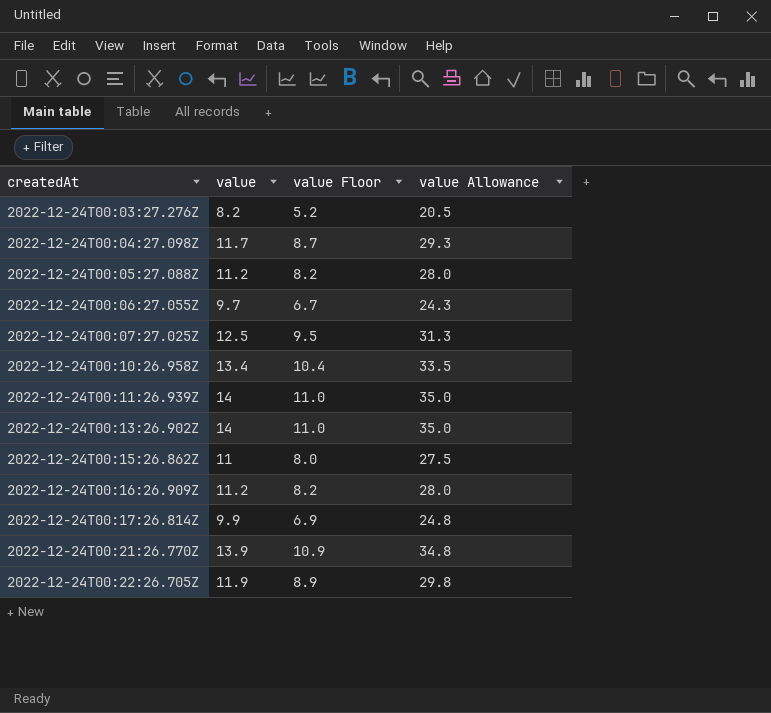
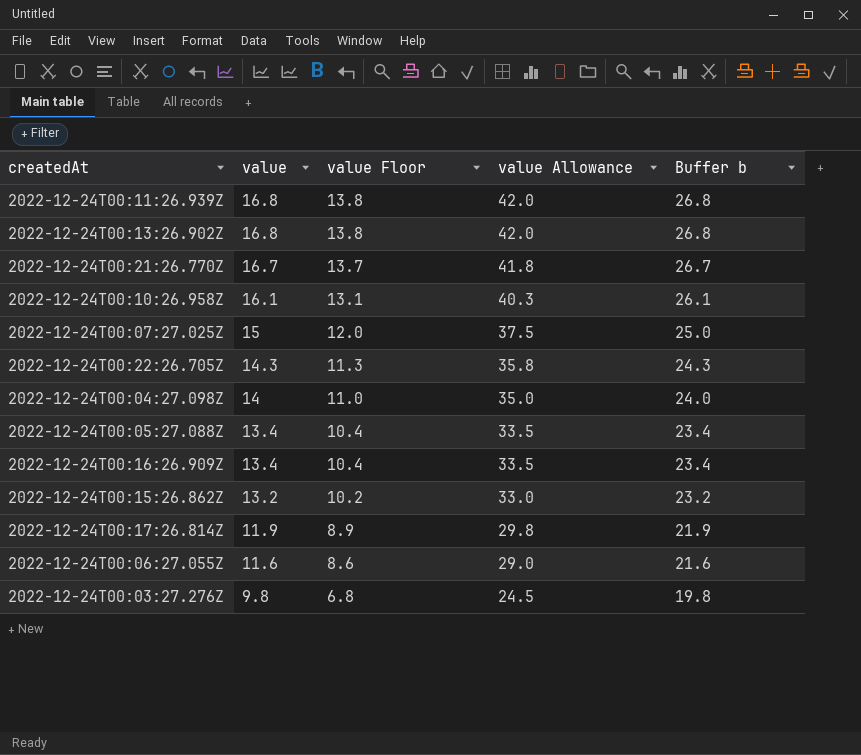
row order: createdAt ascending -> value descending
column Buffer b | formula: none -> [value] + 10
2022-12-24T00:11:26.939Z | value: 14 -> 16.8
2022-12-24T00:11:26.939Z | value Floor: 11.0 -> 13.8
2022-12-24T00:11:26.939Z | value Allowance: 35.0 -> 42.0
2022-12-24T00:13:26.902Z | value: 14 -> 16.8
2022-12-24T00:13:26.902Z | value Floor: 11.0 -> 13.8
2022-12-24T00:13:26.902Z | value Allowance: 35.0 -> 42.0
2022-12-24T00:21:26.770Z | value: 13.9 -> 16.7
2022-12-24T00:21:26.770Z | value Floor: 10.9 -> 13.7
2022-12-24T00:21:26.770Z | value Allowance: 34.8 -> 41.8
2022-12-24T00:10:26.958Z | value: 13.4 -> 16.1
2022-12-24T00:10:26.958Z | value Floor: 10.4 -> 13.1
2022-12-24T00:10:26.958Z | value Allowance: 33.5 -> 40.3
2022-12-24T00:07:27.025Z | value: 12.5 -> 15
2022-12-24T00:07:27.025Z | value Floor: 9.5 -> 12.0
2022-12-24T00:07:27.025Z | value Allowance: 31.3 -> 37.5
2022-12-24T00:22:26.705Z | value: 11.9 -> 14.3
2022-12-24T00:22:26.705Z | value Floor: 8.9 -> 11.3
2022-12-24T00:22:26.705Z | value Allowance: 29.8 -> 35.8
2022-12-24T00:04:27.098Z | value: 11.7 -> 14
2022-12-24T00:04:27.098Z | value Floor: 8.7 -> 11.0
2022-12-24T00:04:27.098Z | value Allowance: 29.3 -> 35.0
2022-12-24T00:05:27.088Z | value: 11.2 -> 13.4
2022-12-24T00:05:27.088Z | value Floor: 8.2 -> 10.4
2022-12-24T00:05:27.088Z | value Allowance: 28.0 -> 33.5
2022-12-24T00:16:26.909Z | value: 11.2 -> 13.4
2022-12-24T00:16:26.909Z | value Floor: 8.2 -> 10.4
2022-12-24T00:16:26.909Z | value Allowance: 28.0 -> 33.5
2022-12-24T00:15:26.862Z | value: 11 -> 13.2
2022-12-24T00:15:26.862Z | value Floor: 8.0 -> 10.2
2022-12-24T00:15:26.862Z | value Allowance: 27.5 -> 33.0
2022-12-24T00:17:26.814Z | value: 9.9 -> 11.9
2022-12-24T00:17:26.814Z | value Floor: 6.9 -> 8.9
2022-12-24T00:17:26.814Z | value Allowance: 24.8 -> 29.8
2022-12-24T00:06:27.055Z | value: 9.7 -> 11.6
2022-12-24T00:06:27.055Z | value Floor: 6.7 -> 8.6
2022-12-24T00:06:27.055Z | value Allowance: 24.3 -> 29.0
2022-12-24T00:03:27.276Z | value: 8.2 -> 9.8
2022-12-24T00:03:27.276Z | value Floor: 5.2 -> 6.8
2022-12-24T00:03:27.276Z | value Allowance: 20.5 -> 24.5

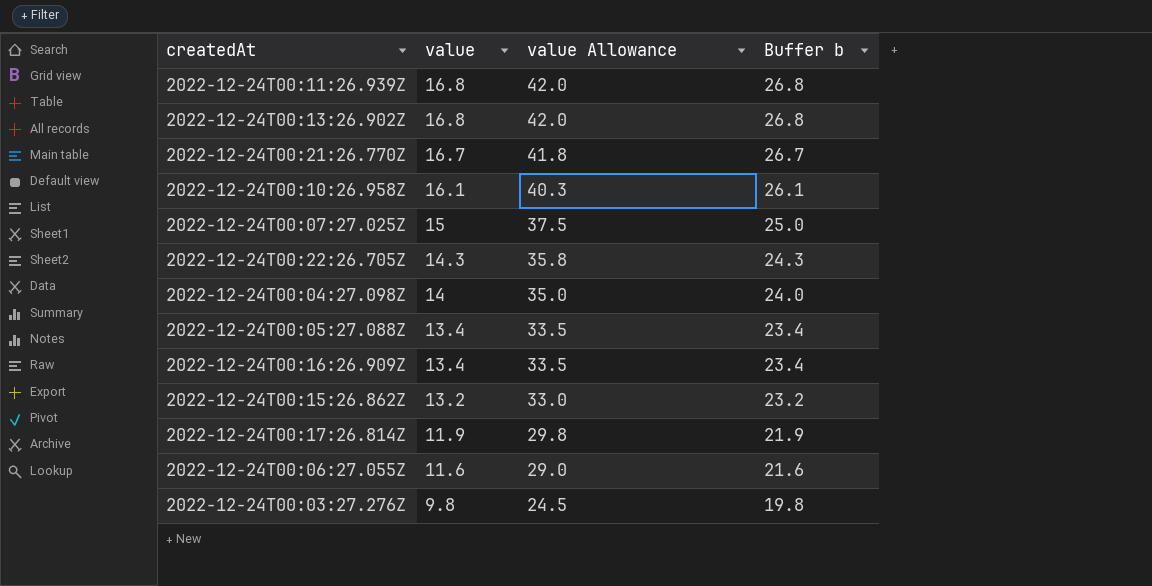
column value Floor | formula: [value] - 3 -> none

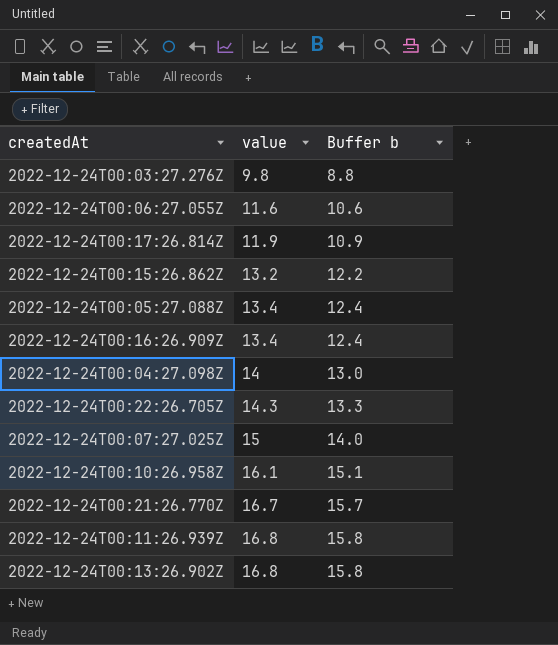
row order: value descending -> value ascending
column value Allowance | formula: [value] * 2.5 -> none
column Buffer b | formula: [value] + 10 -> [value] - 1

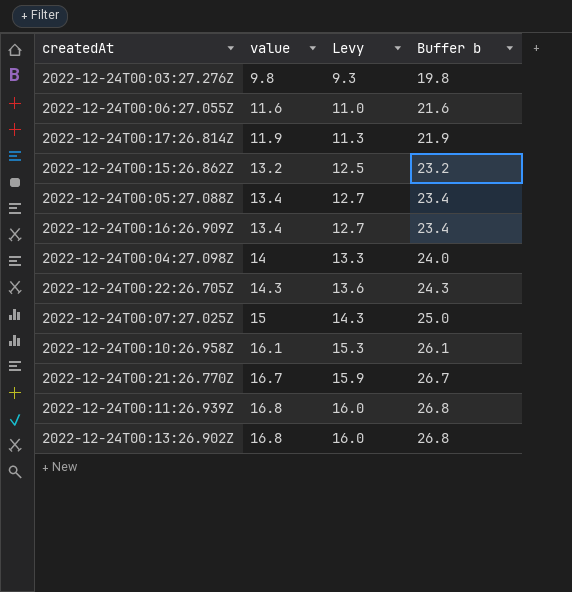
column Levy | formula: none -> [value] * 0.95
column Buffer b | formula: [value] - 1 -> [value] + 10

